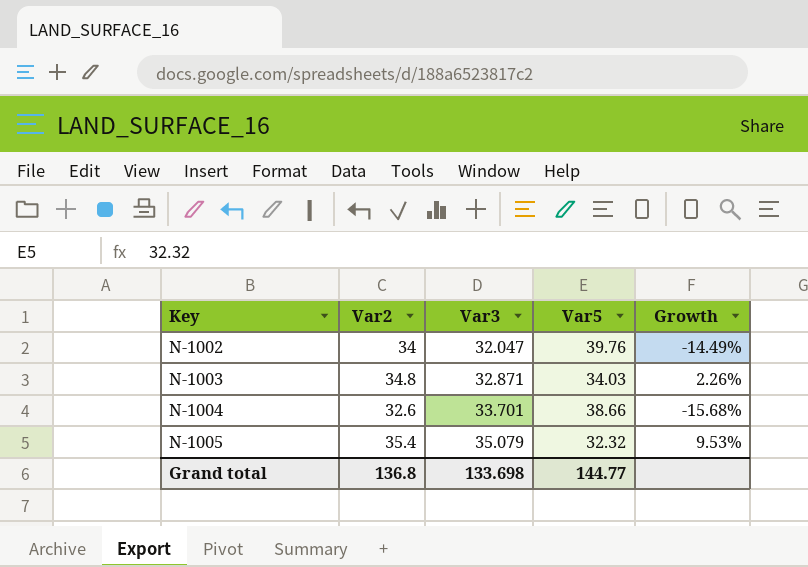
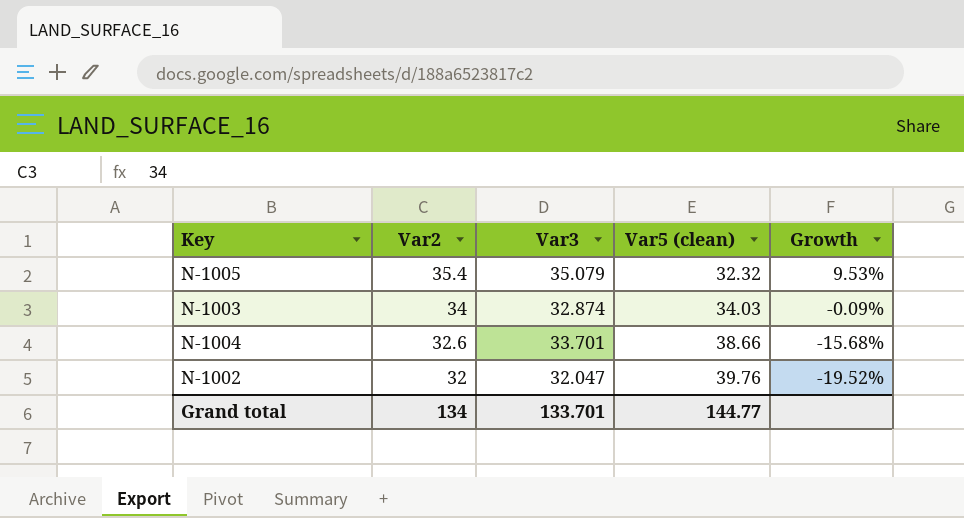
row order: Key ascending -> Var2 descending
column name: Var5 -> Var5 (clean)
N-1003 | Var2: 34.8 -> 34
N-1003 | Var3: 32.871 -> 32.874
N-1003 | Growth: 2.26% -> -0.09%
N-1002 | Var2: 34 -> 32
N-1002 | Growth: -14.49% -> -19.52%
Grand total | Var2: 136.8 -> 134
Grand total | Var3: 133.698 -> 133.701

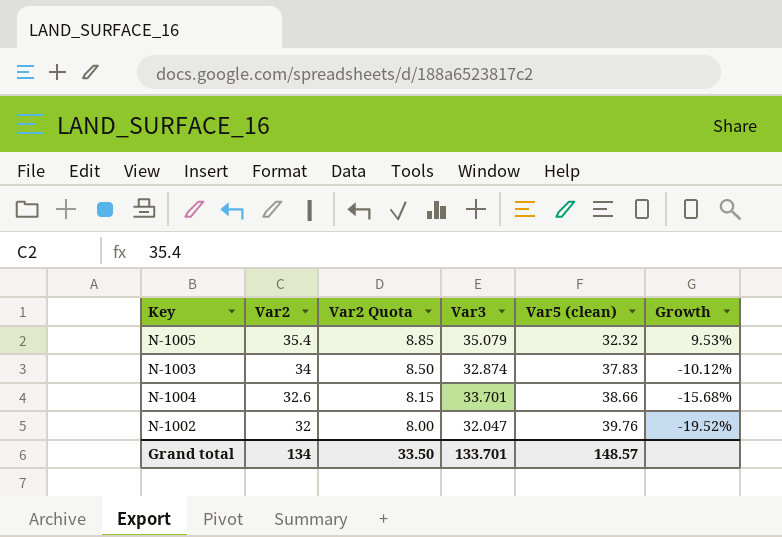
column Var2 Quota | formula: none -> [Var2] * 0.25
N-1003 | Var5 (clean): 34.03 -> 37.83
N-1003 | Growth: -0.09% -> -10.12%
Grand total | Var5 (clean): 144.77 -> 148.57

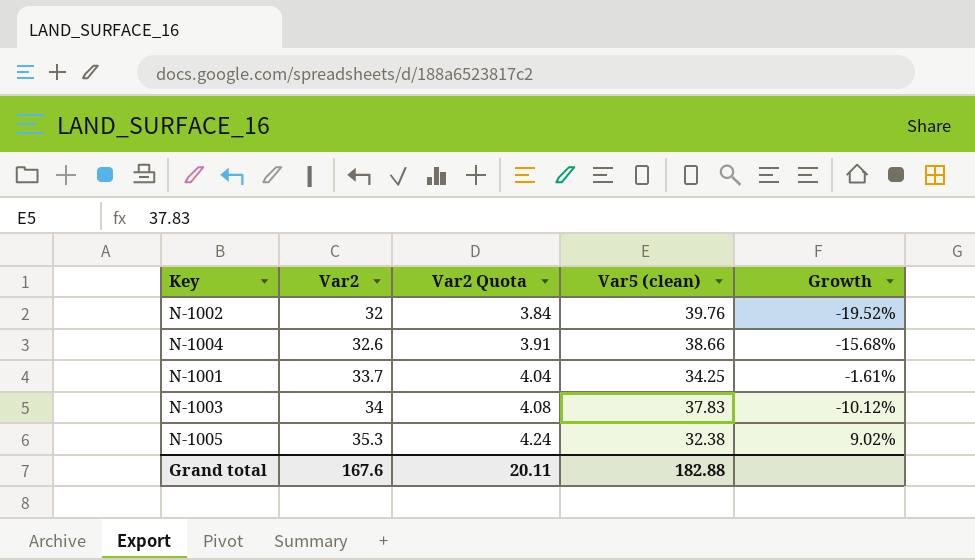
row order: Var2 descending -> Var2 ascending
column Var3 | position: 4 -> none
column Var2 Quota | formula: [Var2] * 0.25 -> [Var2] * 0.12
row N-1001: none -> 33.7 | 4.04 | 34.25 | -1.61%
N-1005 | Var2: 35.4 -> 35.3
N-1005 | Var5 (clean): 32.32 -> 32.38
N-1005 | Growth: 9.53% -> 9.02%
Grand total | Var2: 134 -> 167.6
Grand total | Var2 Quota: 33.50 -> 20.11
Grand total | Var5 (clean): 148.57 -> 182.88

